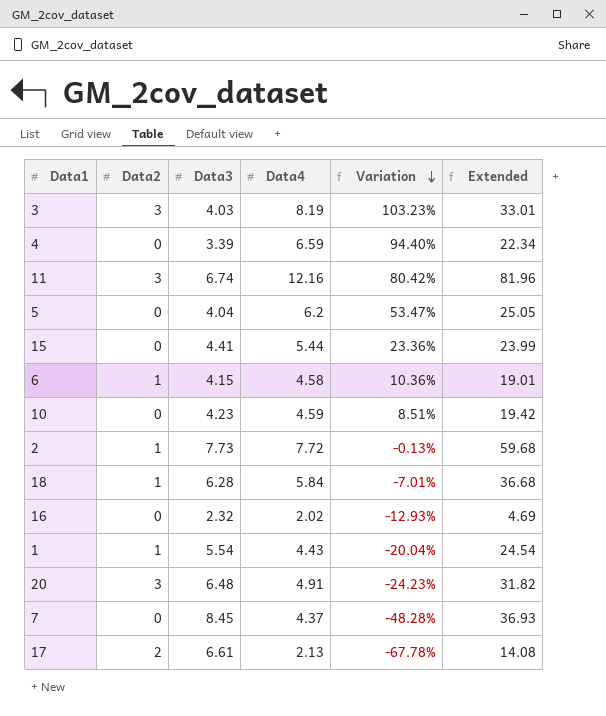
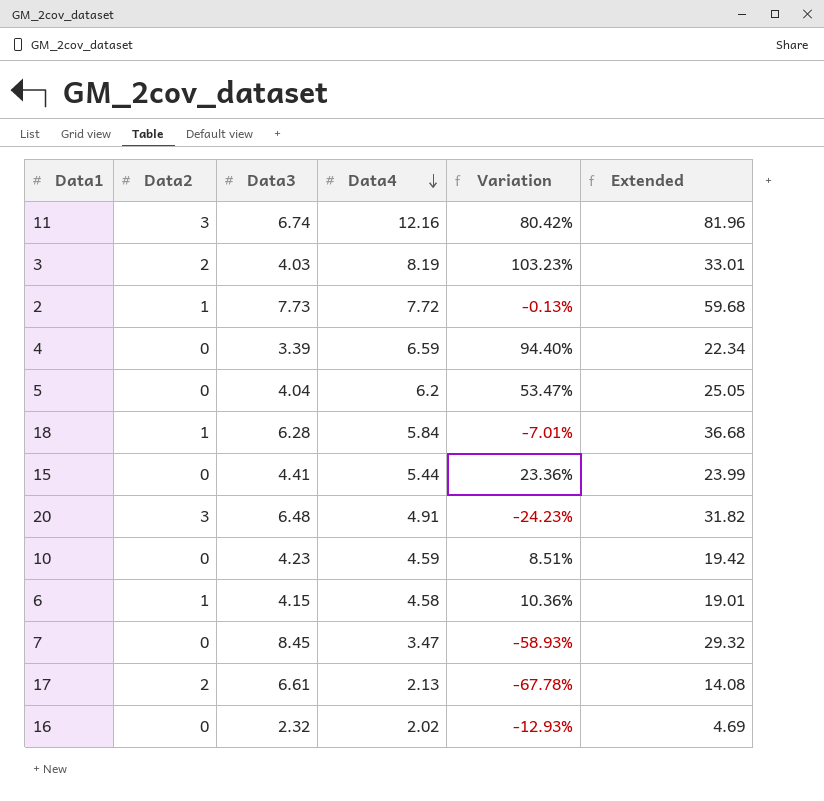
row order: Variation descending -> Data4 descending
row 1: 1 | 5.54 | 4.43 | -20.04% | 24.54 -> none
3 | Data2: 3 -> 2
7 | Data4: 4.37 -> 3.47
7 | Variation: -48.28% -> -58.93%
7 | Extended: 36.93 -> 29.32

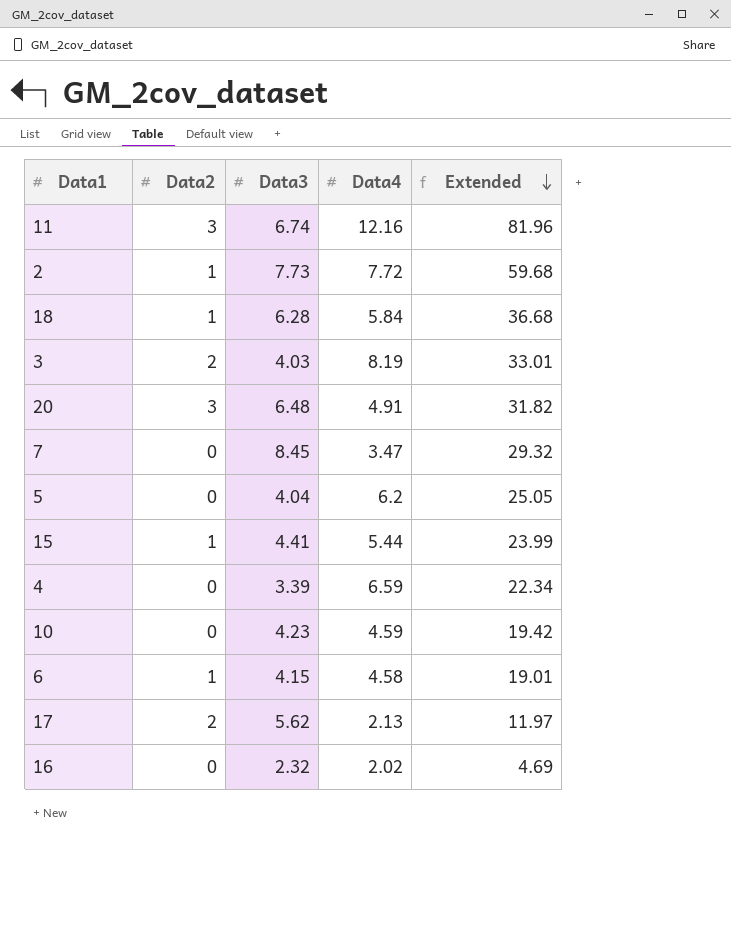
row order: Data4 descending -> Extended descending
column Variation | formula: ([Data4] - [Data3]) / [Data3] -> none
15 | Data2: 0 -> 1
17 | Data3: 6.61 -> 5.62
17 | Extended: 14.08 -> 11.97

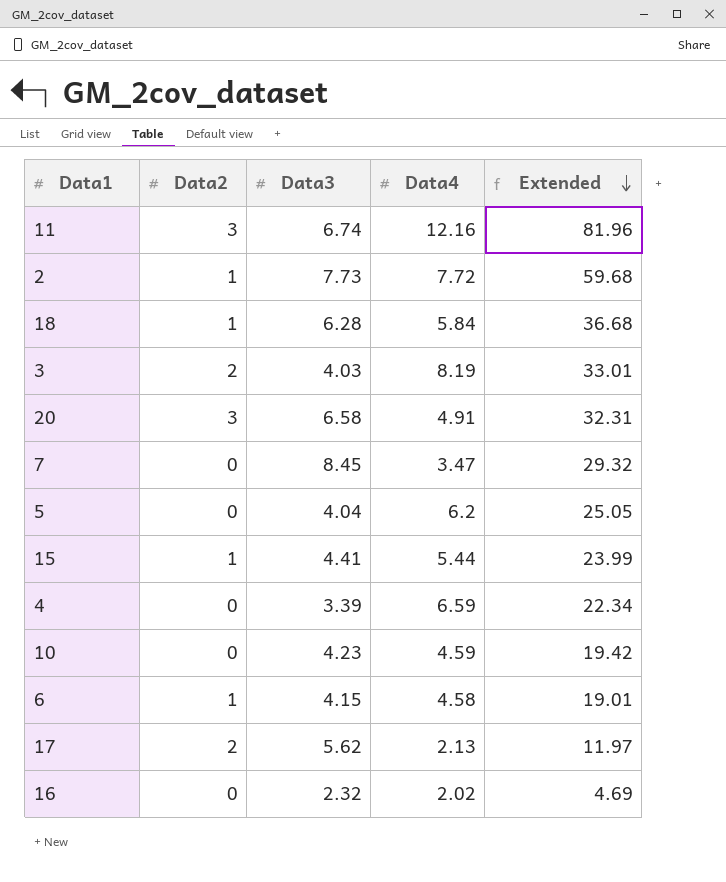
20 | Data3: 6.48 -> 6.58
20 | Extended: 31.82 -> 32.31

